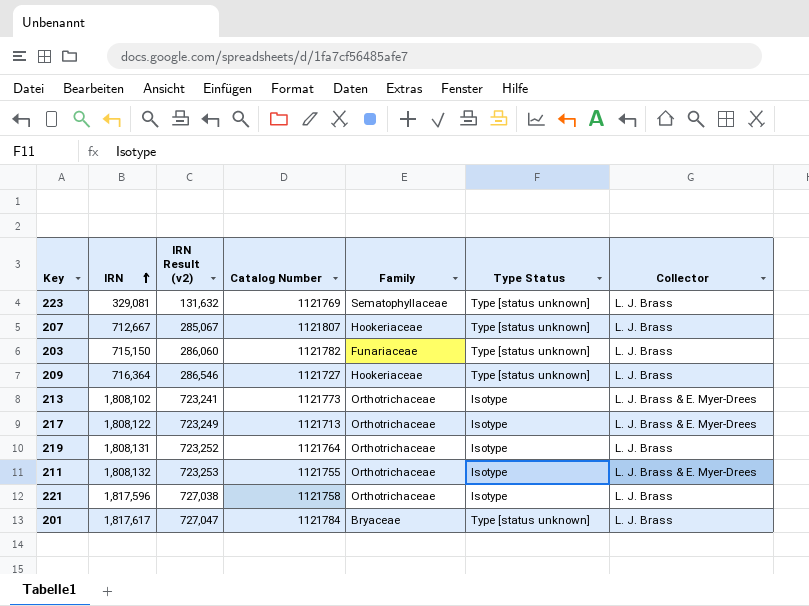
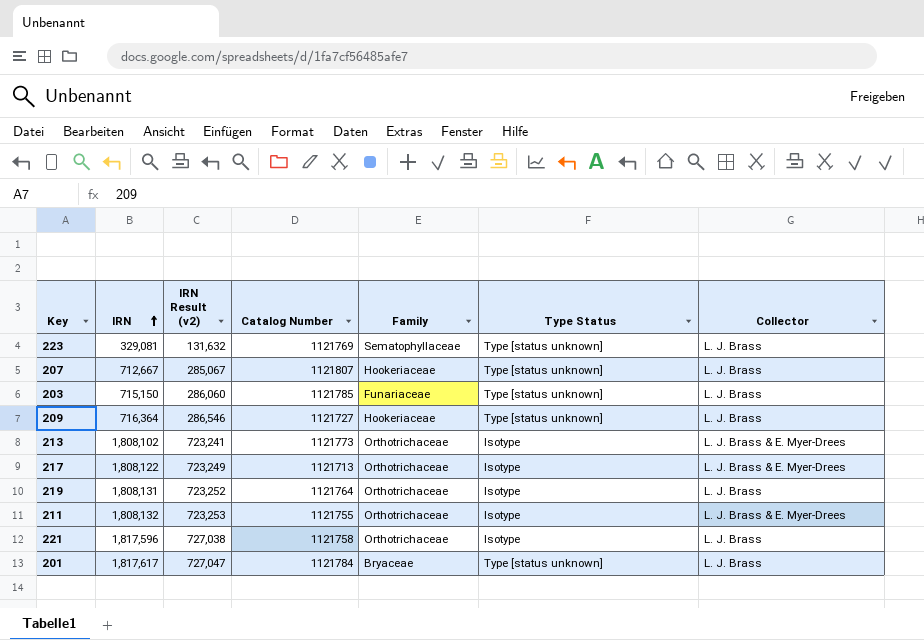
203 | Catalog Number: 1121782 -> 1121785

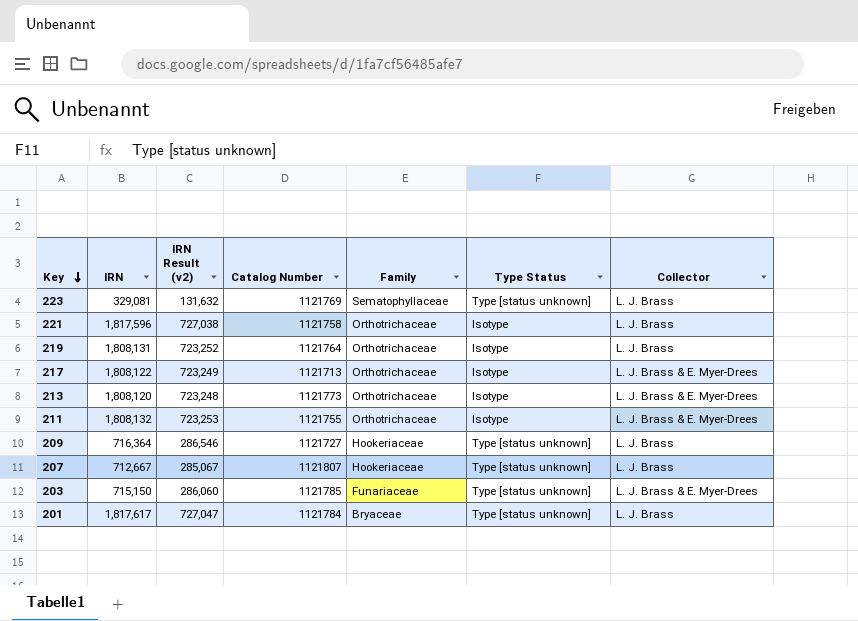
row order: IRN ascending -> Key descending
213 | IRN: 1,808,102 -> 1,808,120
213 | IRN Result (v2): 723,241 -> 723,248
203 | Collector: L. J. Brass -> L. J. Brass & E. Myer-Drees

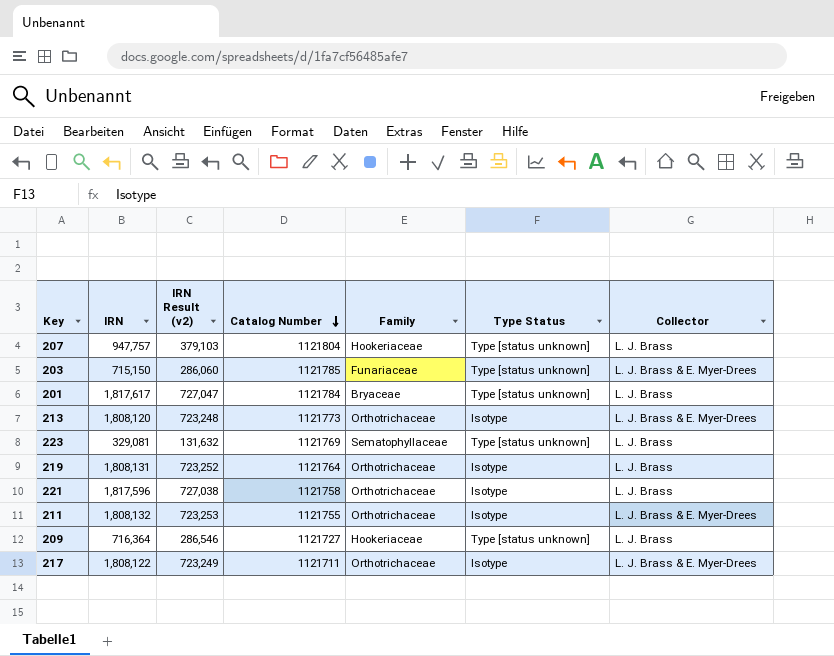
row order: Key descending -> Catalog Number descending
207 | IRN: 712,667 -> 947,757
207 | IRN Result (v2): 285,067 -> 379,103
207 | Catalog Number: 1121807 -> 1121804
217 | Catalog Number: 1121713 -> 1121711

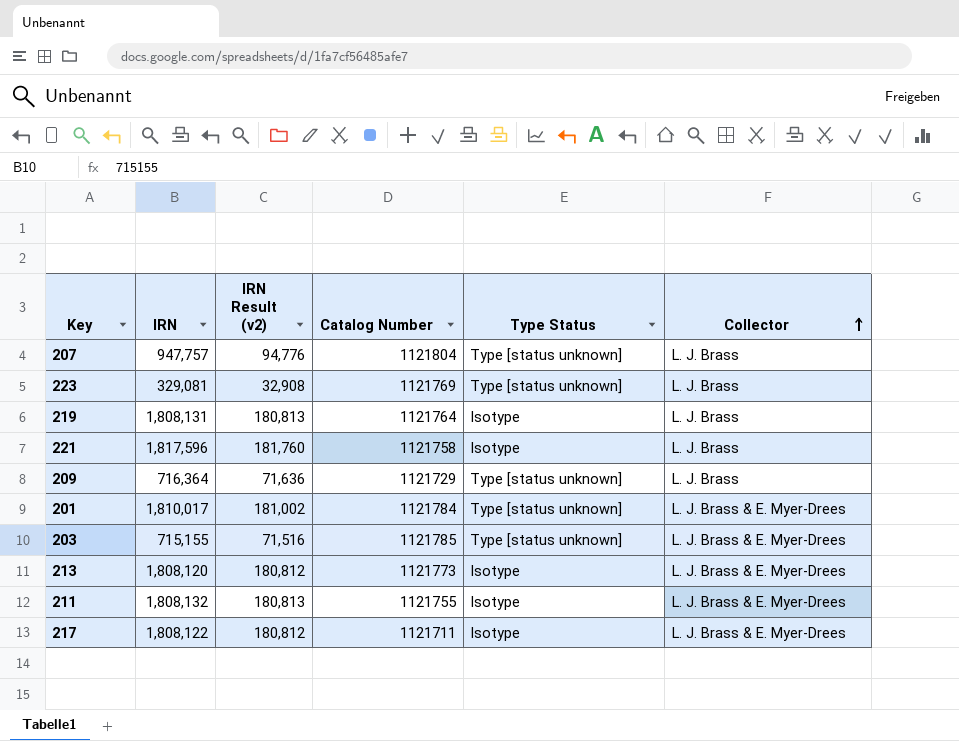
row order: Catalog Number descending -> Collector ascending
column Family | position: 5 -> none
column IRN Result (v2) | formula: [IRN] * 0.4 -> [IRN] * 0.1
209 | Catalog Number: 1121727 -> 1121729
201 | IRN: 1,817,617 -> 1,810,017
201 | Collector: L. J. Brass -> L. J. Brass & E. Myer-Drees
203 | IRN: 715,150 -> 715,155

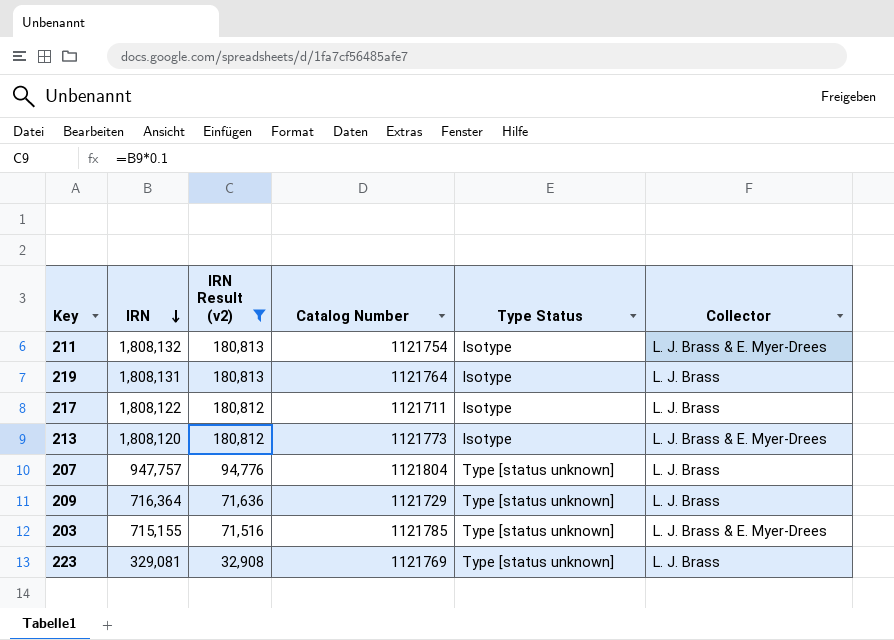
filter: none -> IRN Result (v2) <= 180,813
row order: Collector ascending -> IRN descending
211 | Catalog Number: 1121755 -> 1121754
217 | Collector: L. J. Brass & E. Myer-Drees -> L. J. Brass

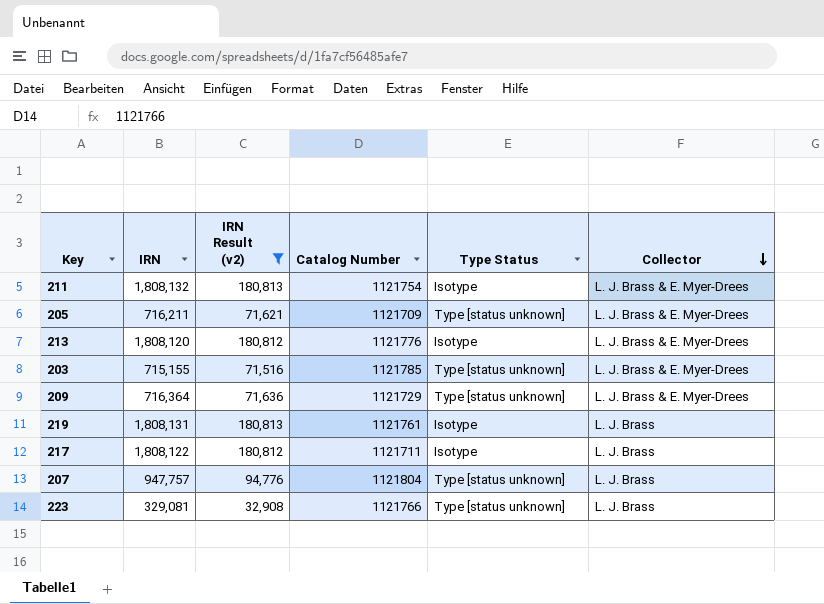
row order: IRN descending -> Collector descending
row 205: none -> 716,211 | 71,621 | 1121709 | Type [status unknown] | L. J. Brass & E. Myer-Drees
213 | Catalog Number: 1121773 -> 1121776
209 | Collector: L. J. Brass -> L. J. Brass & E. Myer-Drees
219 | Catalog Number: 1121764 -> 1121761
223 | Catalog Number: 1121769 -> 1121766

